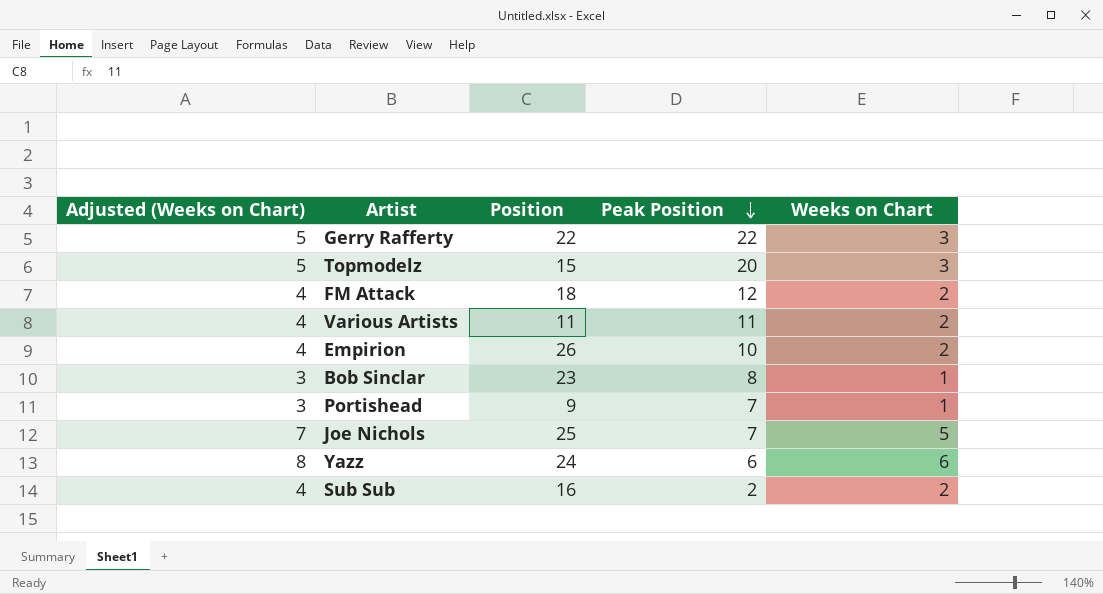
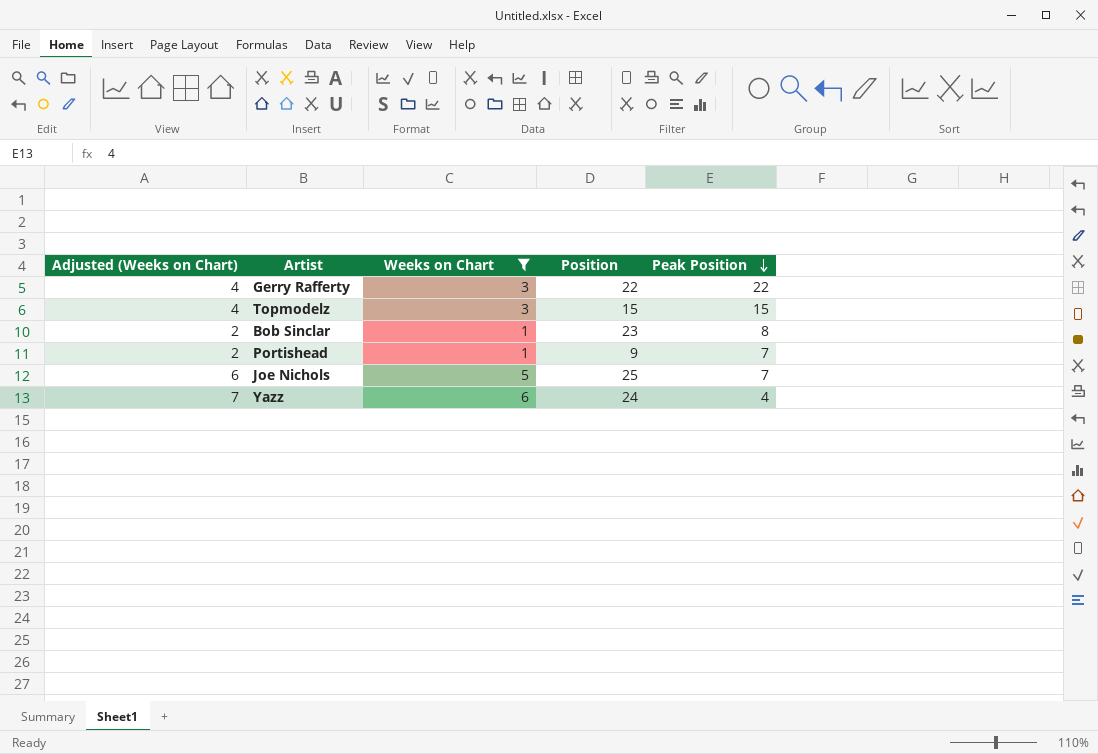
filter: none -> Weeks on Chart != 2
column Adjusted (Weeks on Chart) | formula: [Weeks on Chart] + 2 -> [Weeks on Chart] + 1
column Weeks on Chart | position: 5 -> 3
Topmodelz | Peak Position: 20 -> 15
Yazz | Peak Position: 6 -> 4

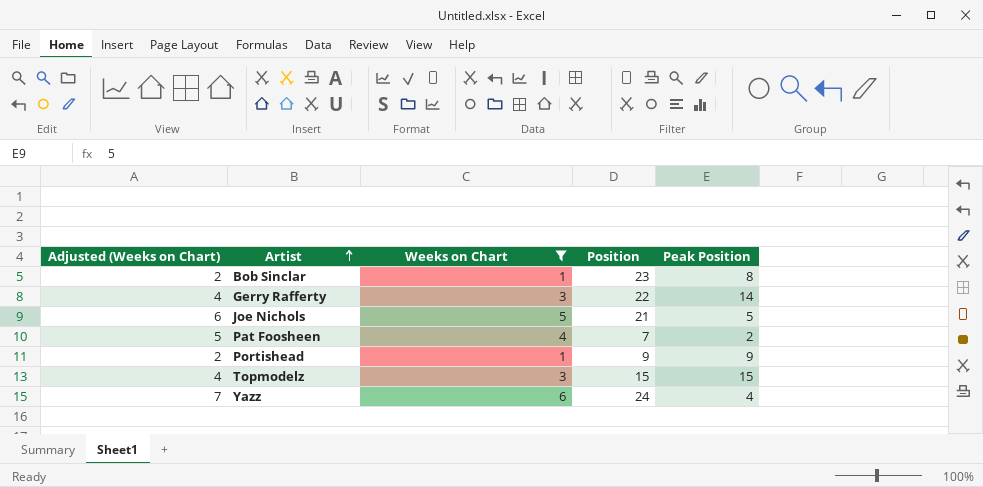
row order: Peak Position descending -> Artist ascending
Gerry Rafferty | Peak Position: 22 -> 14
Joe Nichols | Position: 25 -> 21
Joe Nichols | Peak Position: 7 -> 5
row Pat Foosheen: none -> 5 | 4 | 7 | 2
Portishead | Peak Position: 7 -> 9

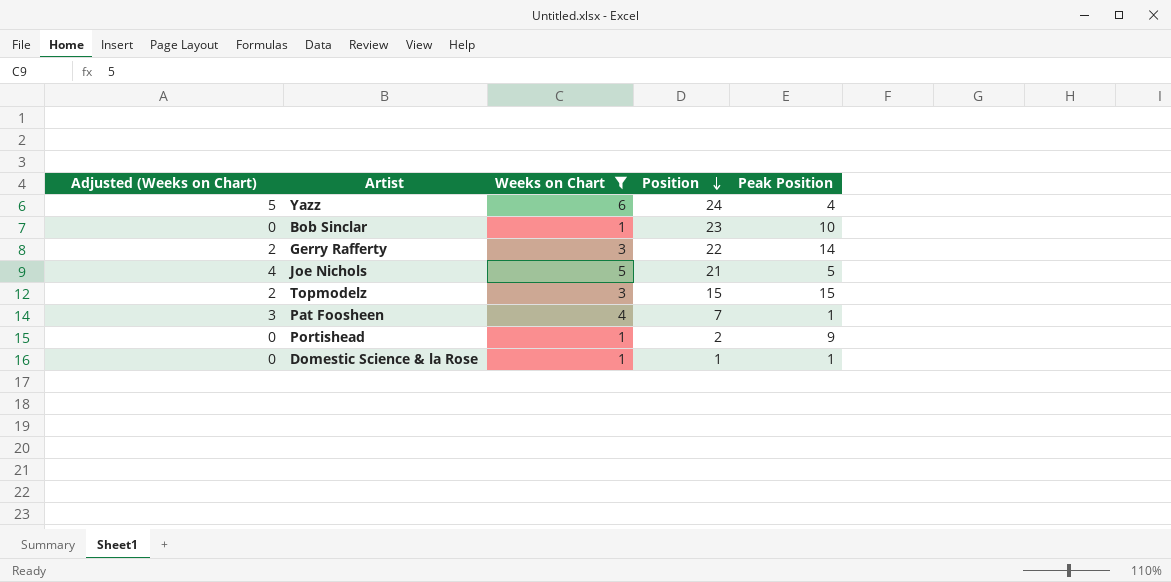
row order: Artist ascending -> Position descending
column Adjusted (Weeks on Chart) | formula: [Weeks on Chart] + 1 -> [Weeks on Chart] - 1
Bob Sinclar | Peak Position: 8 -> 10
Pat Foosheen | Peak Position: 2 -> 1
Portishead | Position: 9 -> 2
row Domestic Science & la Rose: none -> 0 | 1 | 1 | 1

